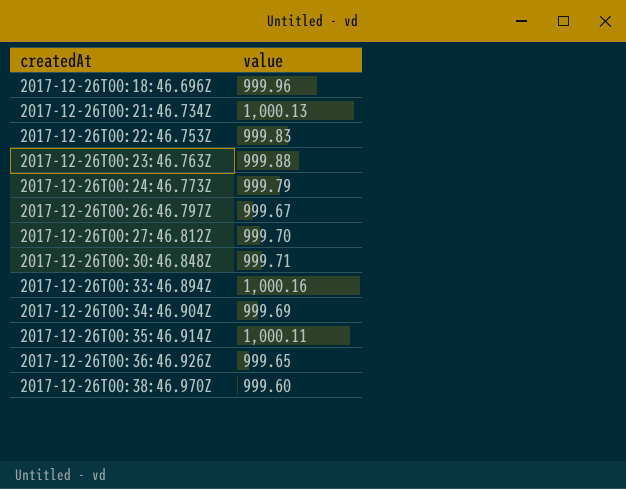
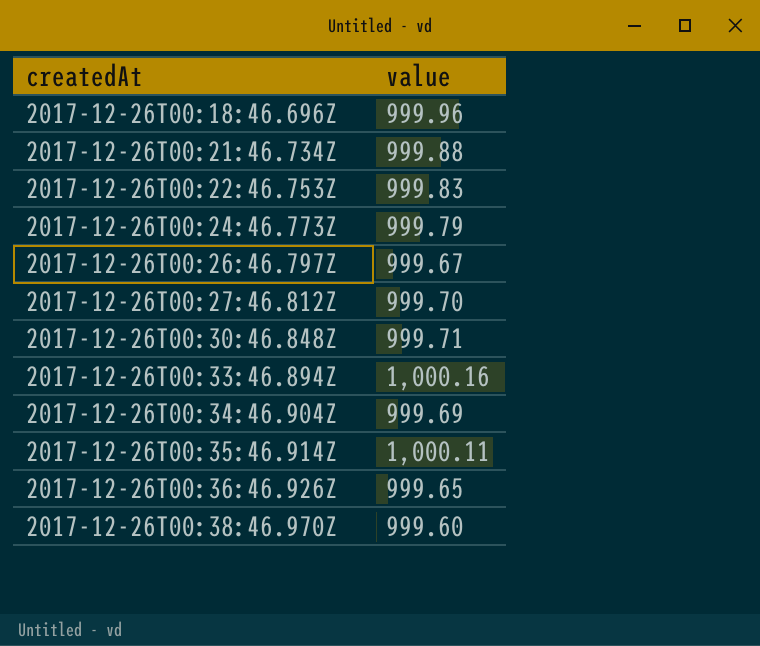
row 2017-12-26T00:23:46.763Z: 999.88 -> none
2017-12-26T00:21:46.734Z | value: 1,000.13 -> 999.88

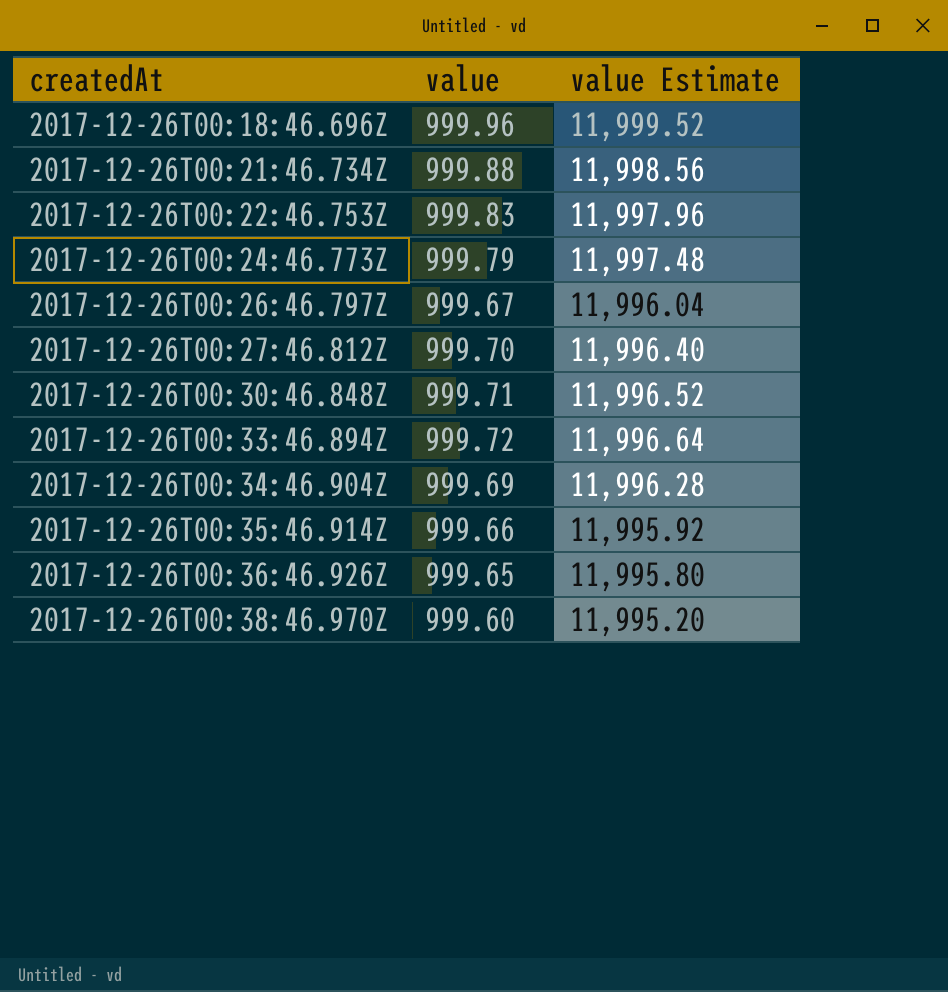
column value Estimate | formula: none -> [value] * 12
2017-12-26T00:33:46.894Z | value: 1,000.16 -> 999.72
2017-12-26T00:35:46.914Z | value: 1,000.11 -> 999.66

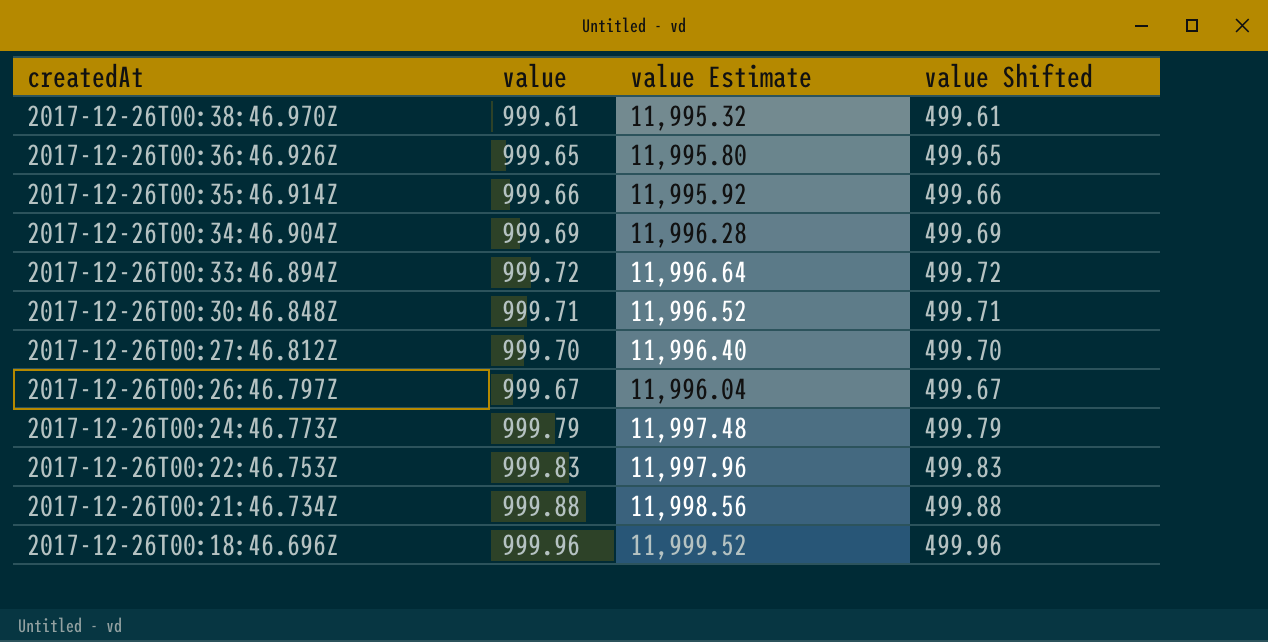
row order: createdAt ascending -> createdAt descending
column value Shifted | formula: none -> [value] - 500
2017-12-26T00:38:46.970Z | value: 999.60 -> 999.61
2017-12-26T00:38:46.970Z | value Estimate: 11,995.20 -> 11,995.32

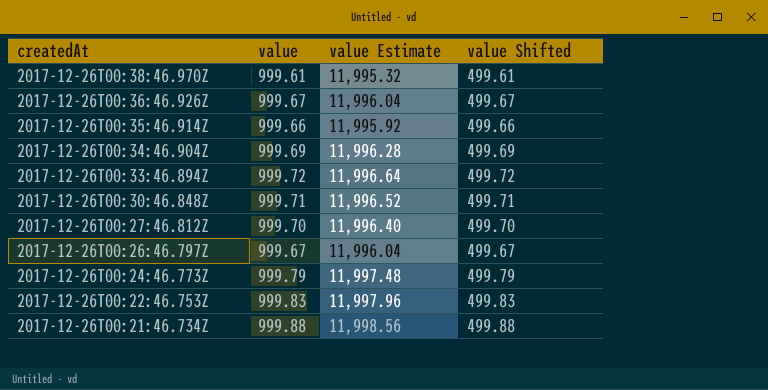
row 2017-12-26T00:18:46.696Z: 999.96 | 11,999.52 | 499.96 -> none
2017-12-26T00:36:46.926Z | value: 999.65 -> 999.67
2017-12-26T00:36:46.926Z | value Estimate: 11,995.80 -> 11,996.04
2017-12-26T00:36:46.926Z | value Shifted: 499.65 -> 499.67

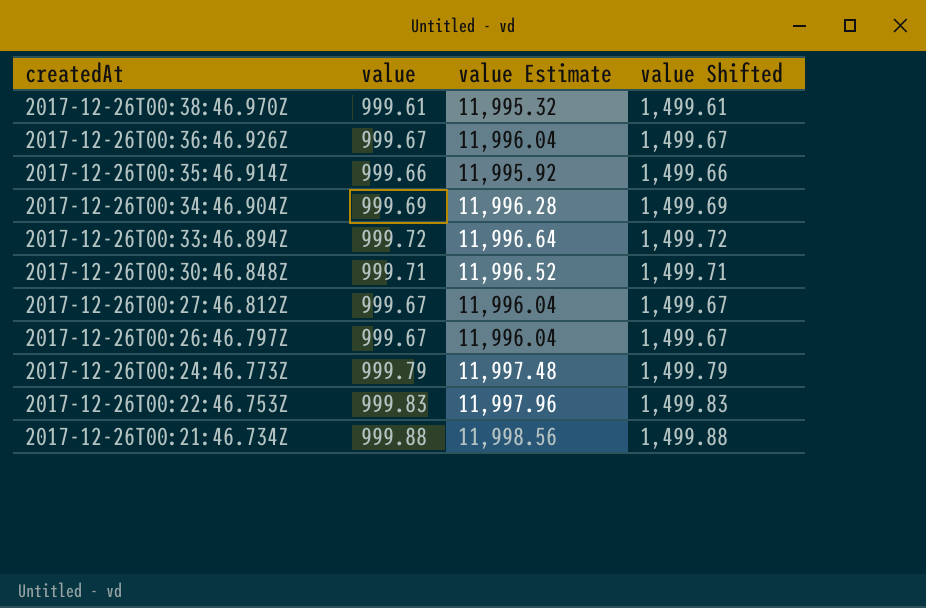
column value Shifted | formula: [value] - 500 -> [value] + 500
2017-12-26T00:27:46.812Z | value: 999.70 -> 999.67
2017-12-26T00:27:46.812Z | value Estimate: 11,996.40 -> 11,996.04

